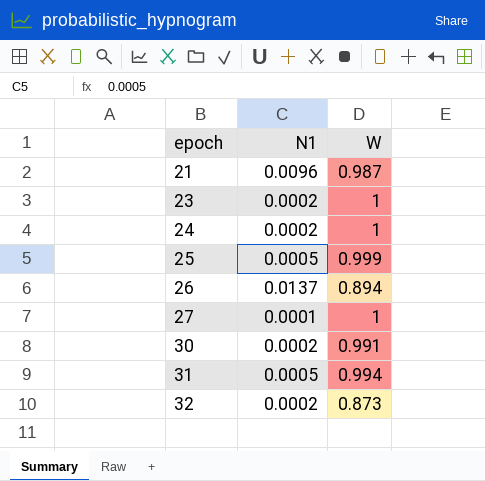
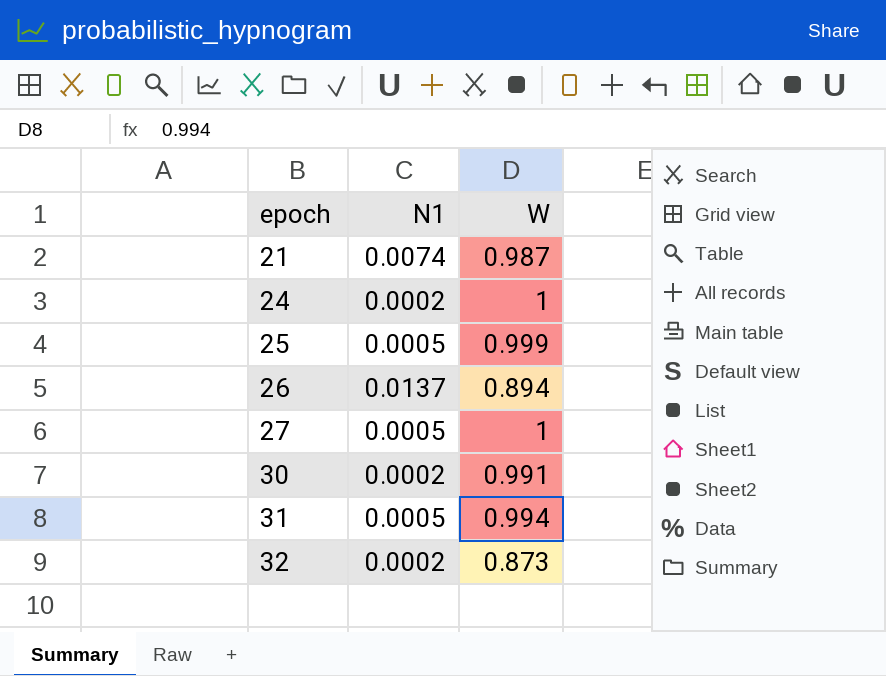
row 23: 0.0002 | 1 -> none
21 | N1: 0.0096 -> 0.0074
27 | N1: 0.0001 -> 0.0005

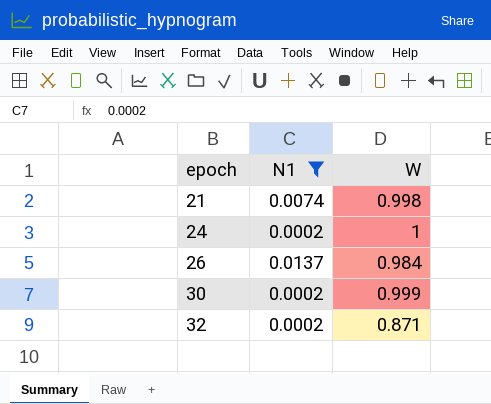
filter: none -> N1 != 0.0005
21 | W: 0.987 -> 0.998
26 | W: 0.894 -> 0.984
30 | W: 0.991 -> 0.999
32 | W: 0.873 -> 0.871

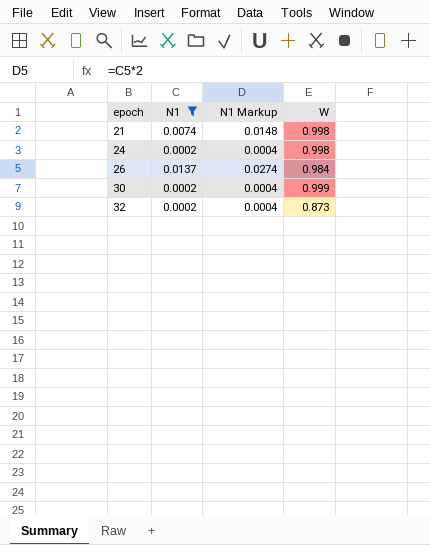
column N1 Markup | formula: none -> [N1] * 2
24 | W: 1 -> 0.998
32 | W: 0.871 -> 0.873

